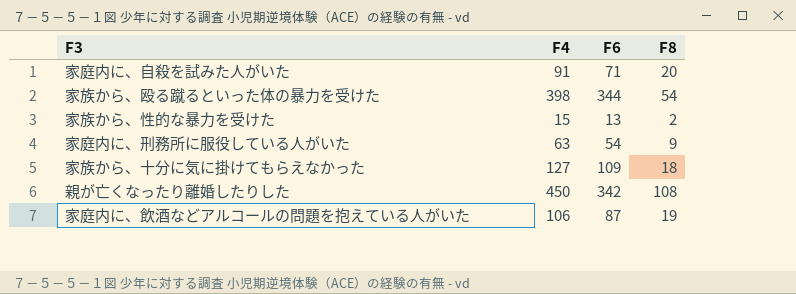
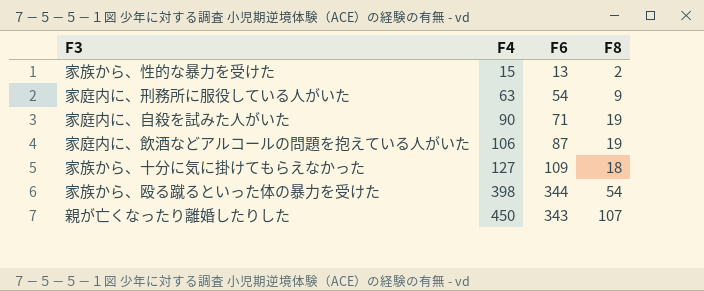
row order: none -> F4 ascending
家庭内に、自殺を試みた人がいた | F4: 91 -> 90
家庭内に、自殺を試みた人がいた | F8: 20 -> 19
親が亡くなったり離婚したりした | F6: 342 -> 343
親が亡くなったり離婚したりした | F8: 108 -> 107

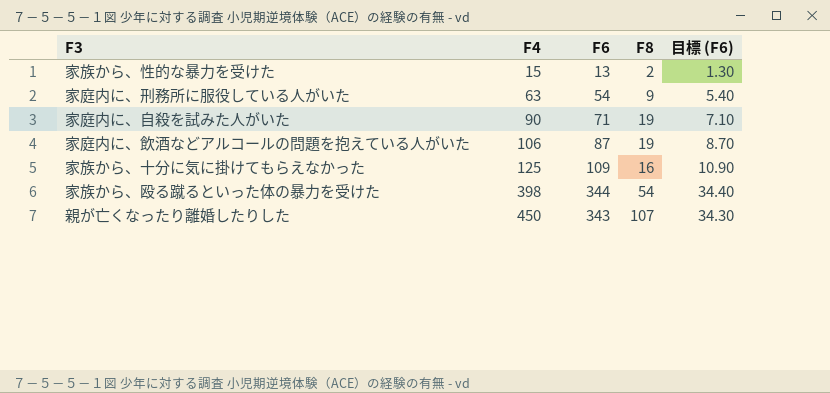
column 目標 (F6) | formula: none -> [F6] * 0.1
家族から、十分に気に掛けてもらえなかった | F4: 127 -> 125
家族から、十分に気に掛けてもらえなかった | F8: 18 -> 16

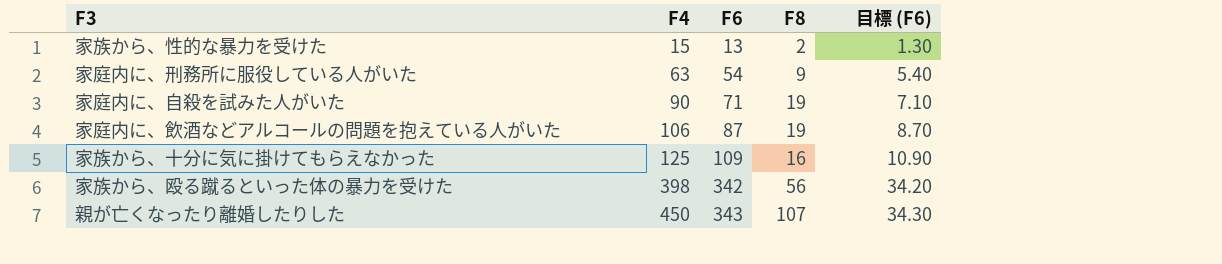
家族から、殴る蹴るといった体の暴力を受けた | F6: 344 -> 342
家族から、殴る蹴るといった体の暴力を受けた | F8: 54 -> 56
家族から、殴る蹴るといった体の暴力を受けた | 目標 (F6): 34.40 -> 34.20

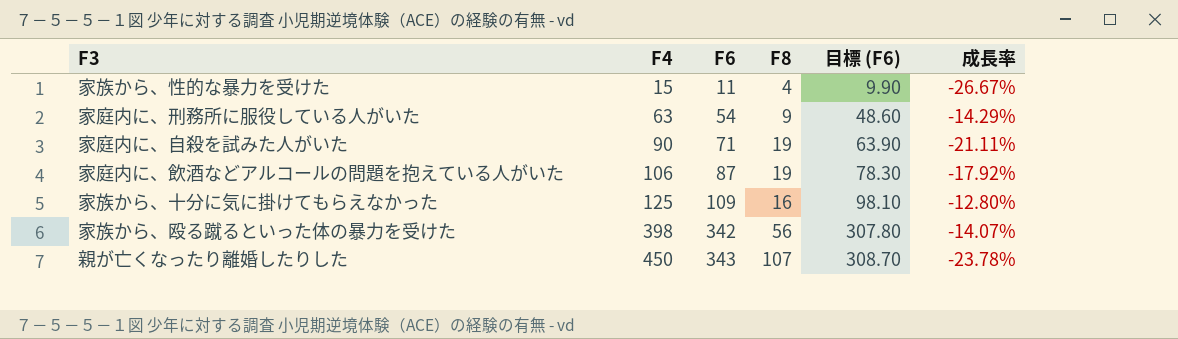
column 目標 (F6) | formula: [F6] * 0.1 -> [F6] * 0.9
column 成長率 | formula: none -> ([F6] - [F4]) / [F4]
家族から、性的な暴力を受けた | F6: 13 -> 11
家族から、性的な暴力を受けた | F8: 2 -> 4

